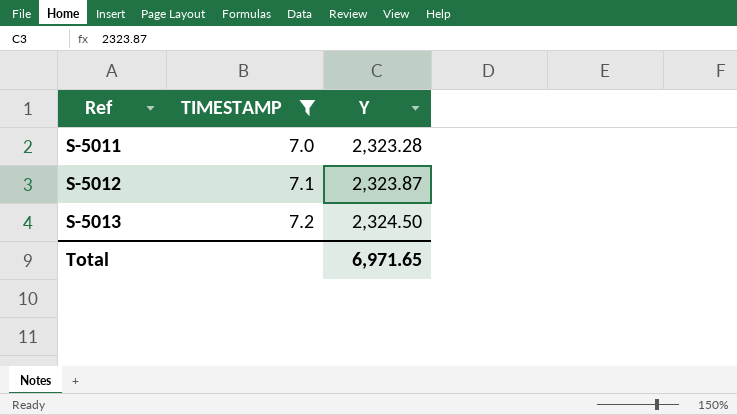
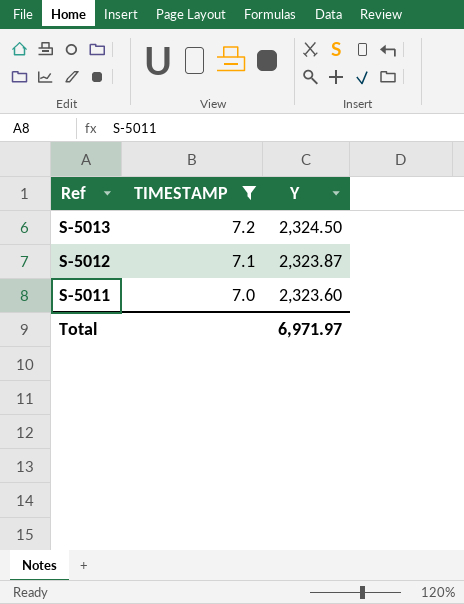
row order: Ref ascending -> Ref descending
S-5011 | Y: 2,323.28 -> 2,323.60
Total | Y: 6,971.65 -> 6,971.97

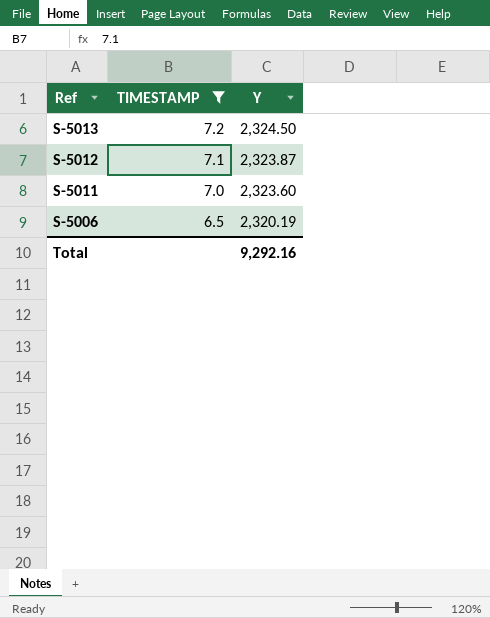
row S-5006: none -> 6.5 | 2,320.19
Total | Y: 6,971.97 -> 9,292.16

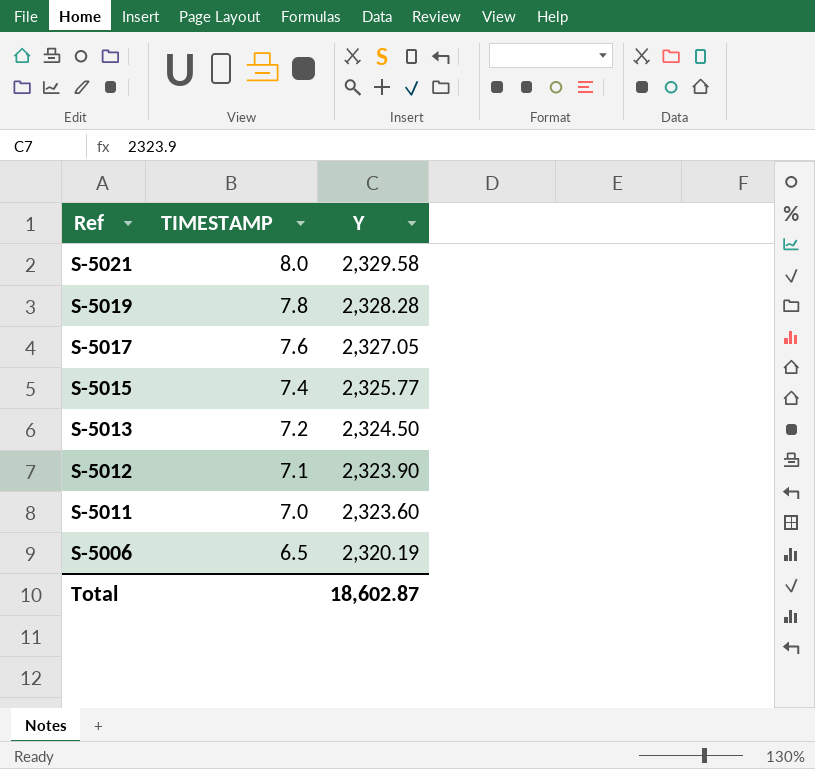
filter: TIMESTAMP <= 7.2 -> none
S-5012 | Y: 2,323.87 -> 2,323.90
Total | Y: 9,292.16 -> 18,602.87

